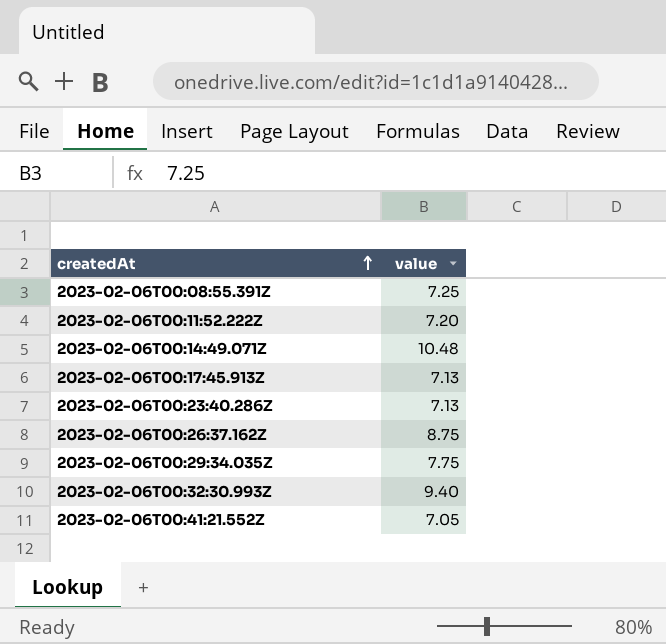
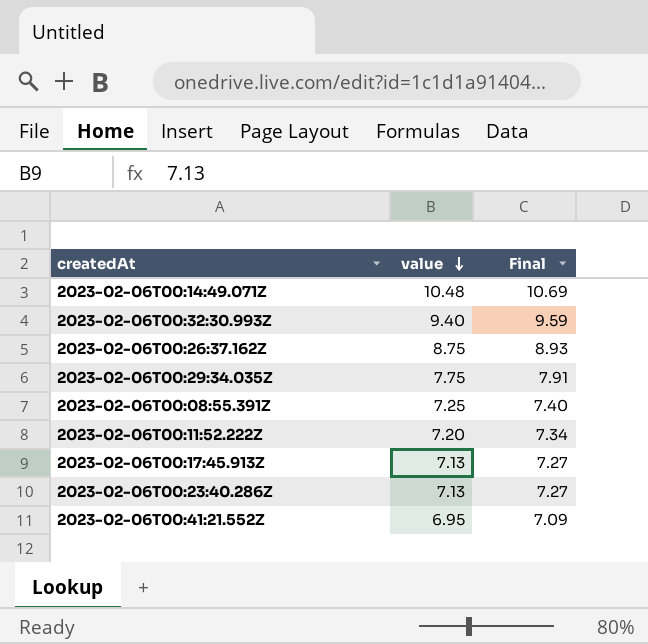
row order: createdAt ascending -> value descending
column Final | formula: none -> [value] * 1.02
2023-02-06T00:41:21.552Z | value: 7.05 -> 6.95

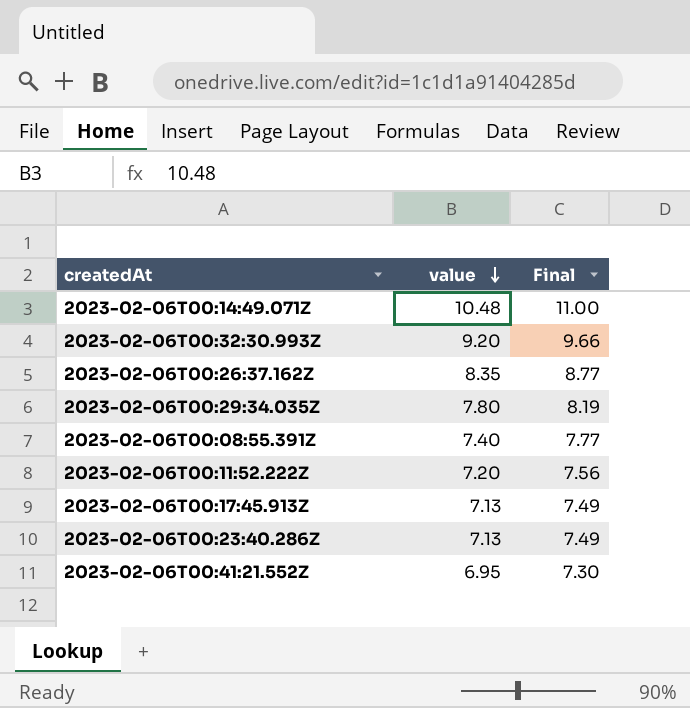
column Final | formula: [value] * 1.02 -> [value] * 1.05
2023-02-06T00:32:30.993Z | value: 9.40 -> 9.20
2023-02-06T00:26:37.162Z | value: 8.75 -> 8.35
2023-02-06T00:29:34.035Z | value: 7.75 -> 7.80
2023-02-06T00:08:55.391Z | value: 7.25 -> 7.40

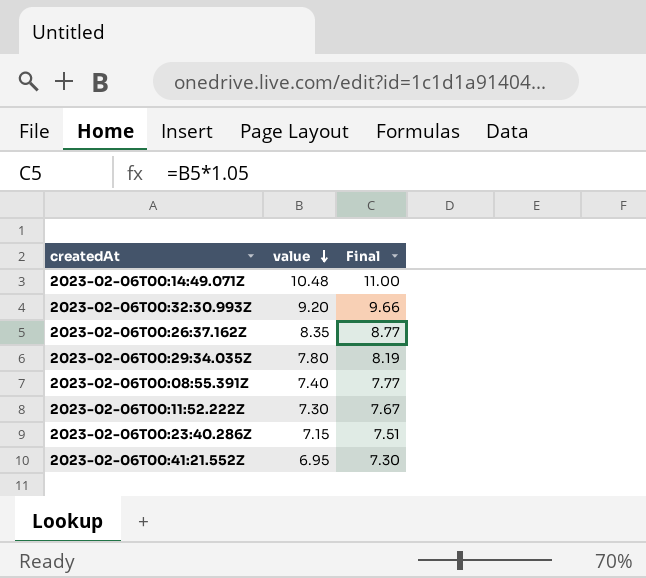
row 2023-02-06T00:17:45.913Z: 7.13 | 7.49 -> none
2023-02-06T00:11:52.222Z | value: 7.20 -> 7.30
2023-02-06T00:11:52.222Z | Final: 7.56 -> 7.67
2023-02-06T00:23:40.286Z | value: 7.13 -> 7.15
2023-02-06T00:23:40.286Z | Final: 7.49 -> 7.51

